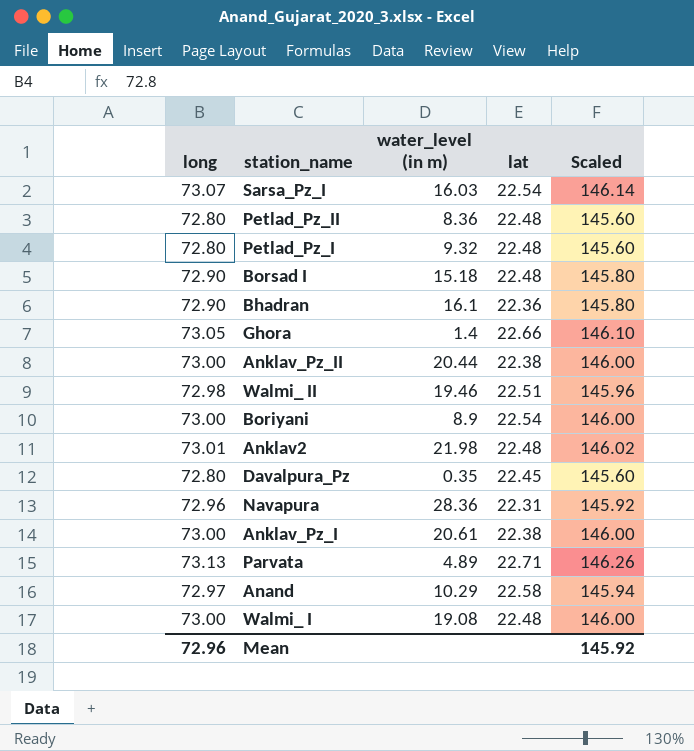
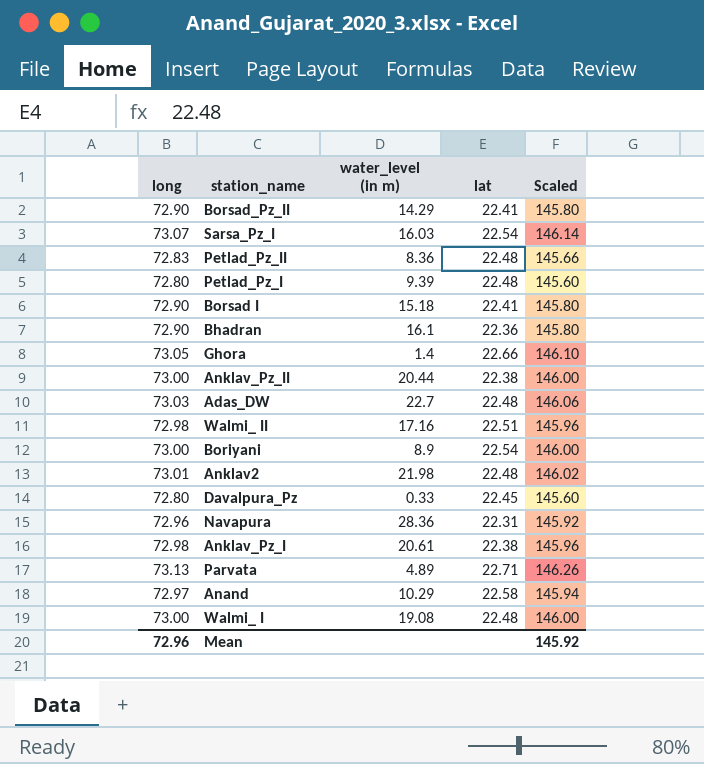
row Borsad_Pz_II: none -> 72.90 | 14.29 | 22.41 | 145.80
Petlad_Pz_II | long: 72.80 -> 72.83
Petlad_Pz_II | Scaled: 145.60 -> 145.66
Petlad_Pz_I | water_level (in m): 9.32 -> 9.39
Borsad I | lat: 22.48 -> 22.41
row Adas_DW: none -> 73.03 | 22.7 | 22.48 | 146.06
Walmi_ II | water_level (in m): 19.46 -> 17.16
Davalpura_Pz | water_level (in m): 0.35 -> 0.33
Anklav_Pz_I | long: 73.00 -> 72.98
Anklav_Pz_I | Scaled: 146.00 -> 145.96

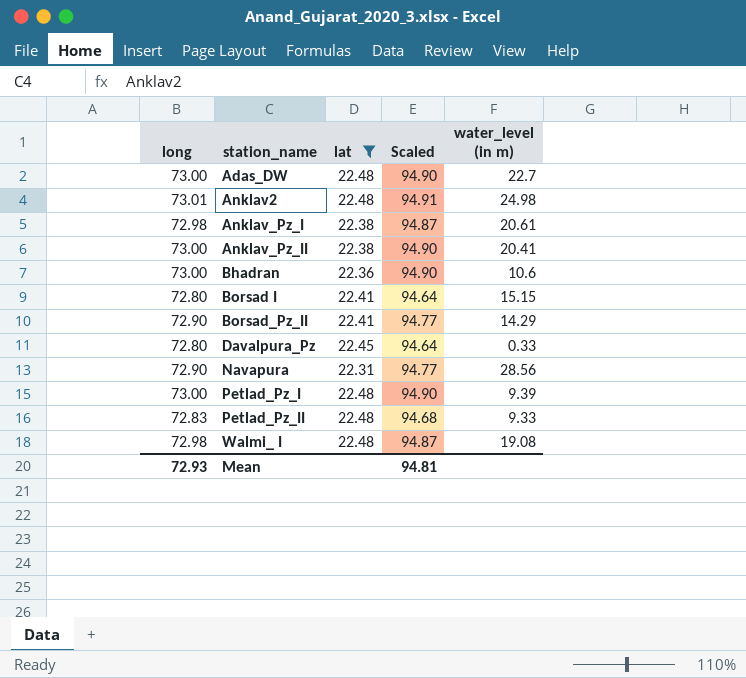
filter: none -> lat <= 22.48
row order: none -> station_name ascending
column Scaled | formula: [long] * 2 -> [long] * 1.3
column water_level (in m) | position: 3 -> 5
Adas_DW | long: 73.03 -> 73.00
Anklav2 | water_level (in m): 21.98 -> 24.98
Anklav_Pz_II | water_level (in m): 20.44 -> 20.41
Bhadran | long: 72.90 -> 73.00
Bhadran | water_level (in m): 16.1 -> 10.6
Borsad I | long: 72.90 -> 72.80
Borsad I | water_level (in m): 15.18 -> 15.15
Navapura | long: 72.96 -> 72.90
Navapura | water_level (in m): 28.36 -> 28.56
Petlad_Pz_I | long: 72.80 -> 73.00
Petlad_Pz_II | water_level (in m): 8.36 -> 9.33
Walmi_ I | long: 73.00 -> 72.98
Mean | long: 72.96 -> 72.93
Mean | Scaled: 145.92 -> 94.81

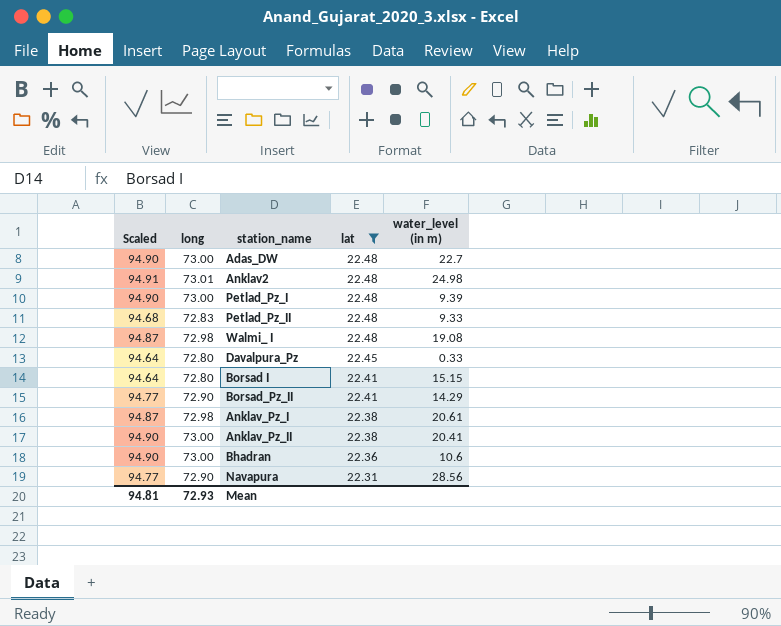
row order: station_name ascending -> lat descending
column Scaled | position: 4 -> 1

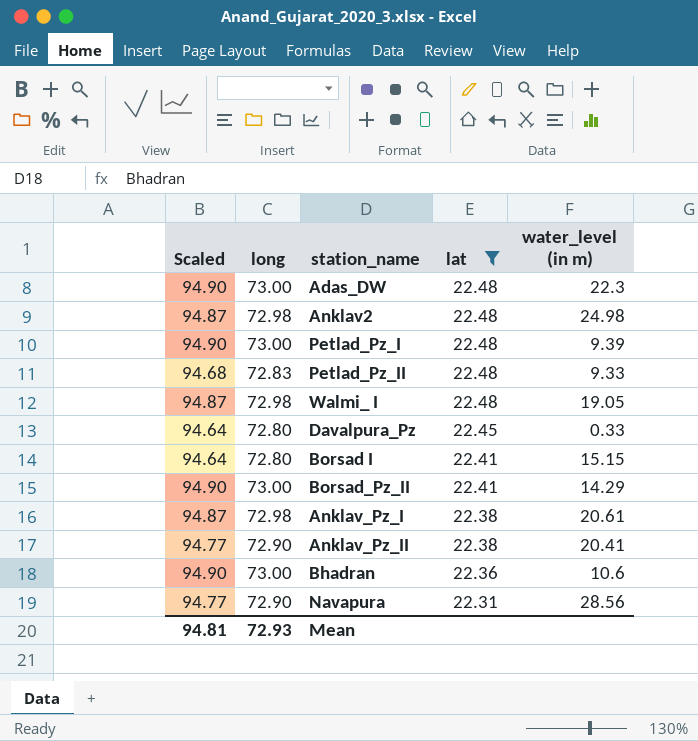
Adas_DW | water_level (in m): 22.7 -> 22.3
Anklav2 | Scaled: 94.91 -> 94.87
Anklav2 | long: 73.01 -> 72.98
Walmi_ I | water_level (in m): 19.08 -> 19.05
Borsad_Pz_II | Scaled: 94.77 -> 94.90
Borsad_Pz_II | long: 72.90 -> 73.00
Anklav_Pz_II | Scaled: 94.90 -> 94.77
Anklav_Pz_II | long: 73.00 -> 72.90

